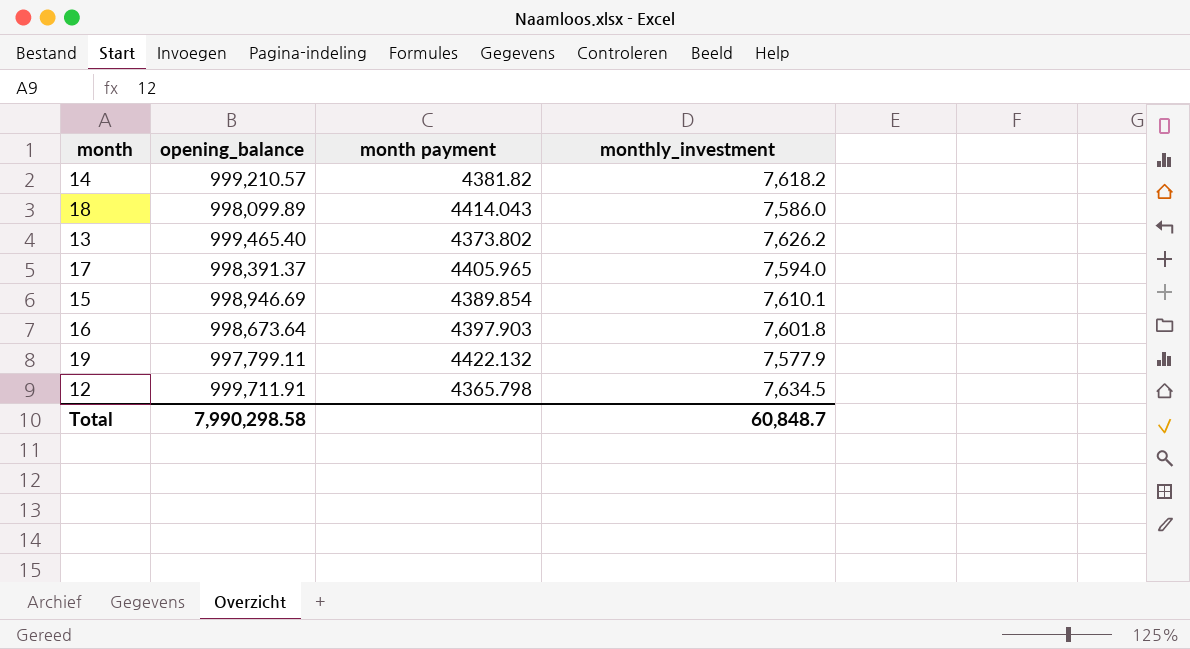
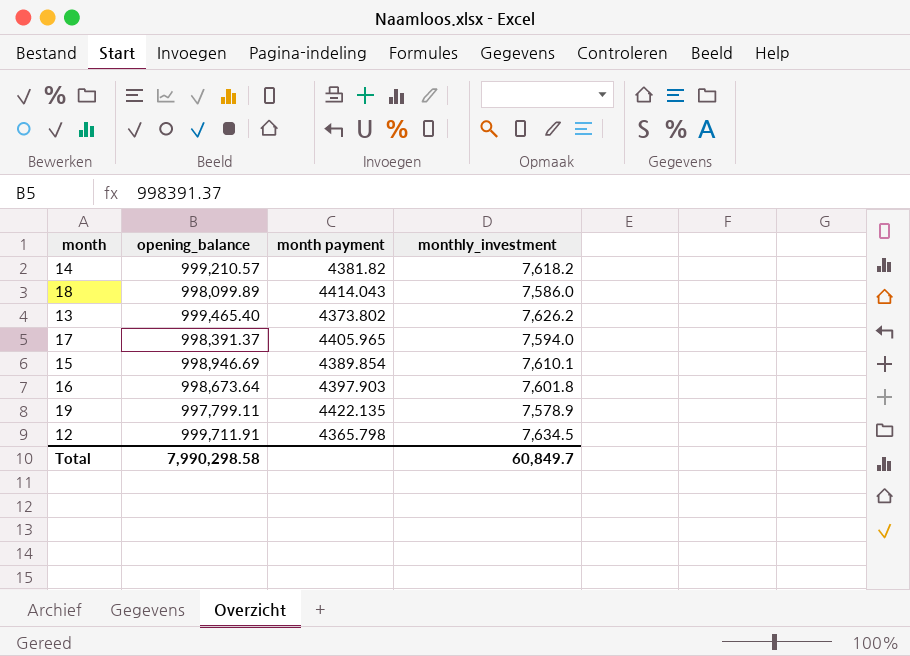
19 | month payment: 4422.132 -> 4422.135
19 | monthly_investment: 7,577.9 -> 7,578.9
Total | monthly_investment: 60,848.7 -> 60,849.7

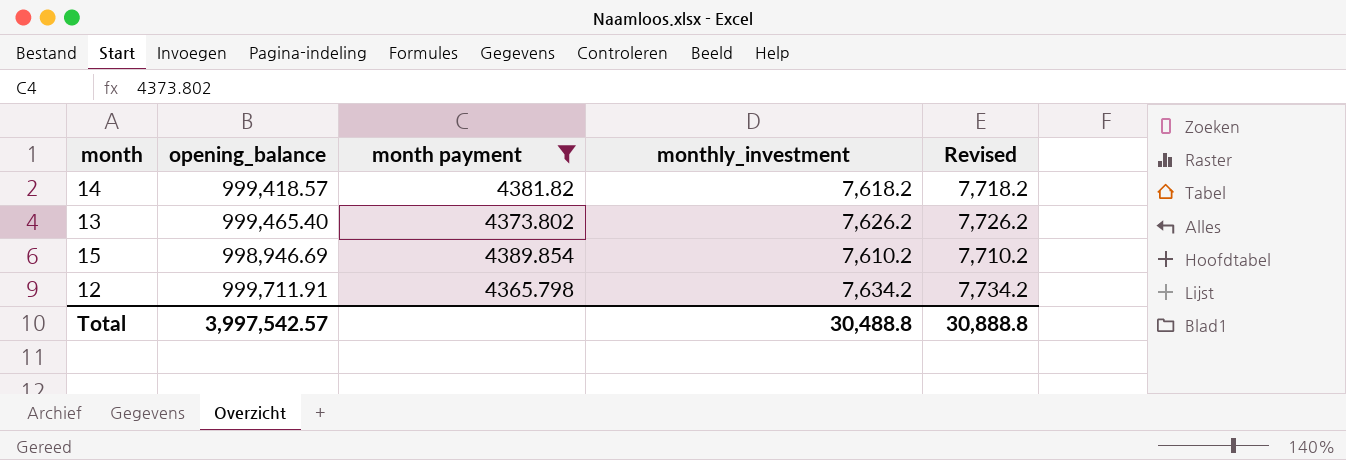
filter: none -> month payment <= 4389.854
column Revised | formula: none -> [monthly_investment] + 100
14 | opening_balance: 999,210.57 -> 999,418.57
15 | monthly_investment: 7,610.1 -> 7,610.2
12 | monthly_investment: 7,634.5 -> 7,634.2
Total | opening_balance: 7,990,298.58 -> 3,997,542.57
Total | monthly_investment: 60,849.7 -> 30,488.8

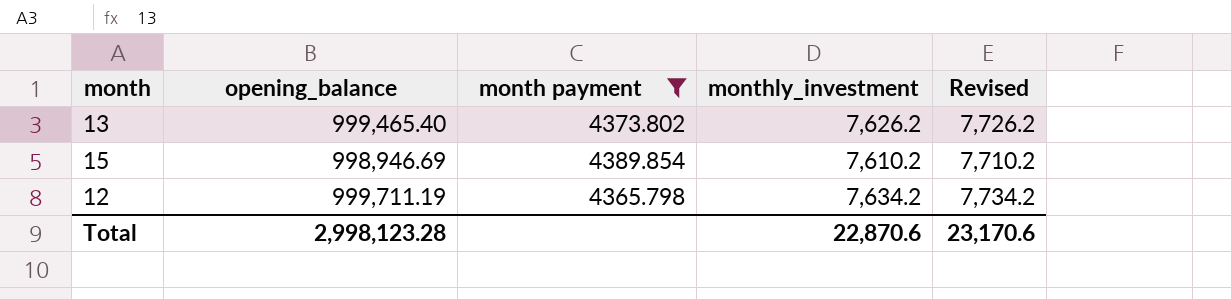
row 14: 999,418.57 | 4381.82 | 7,618.2 | 7,718.2 -> none
12 | opening_balance: 999,711.91 -> 999,711.19
Total | opening_balance: 3,997,542.57 -> 2,998,123.28
Total | monthly_investment: 30,488.8 -> 22,870.6
Total | Revised: 30,888.8 -> 23,170.6

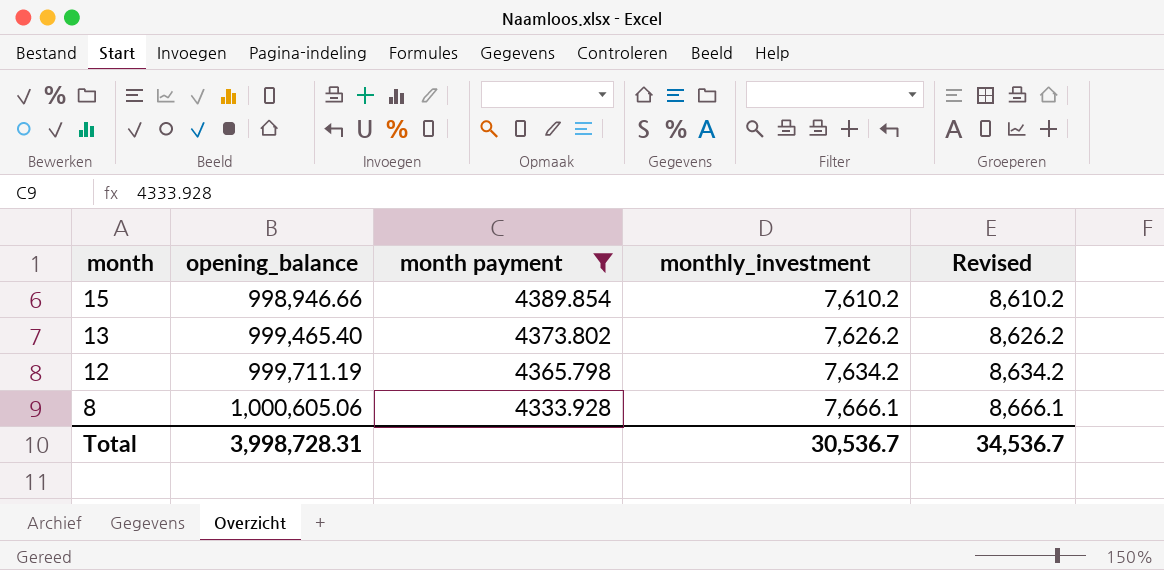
row order: none -> month descending
column Revised | formula: [monthly_investment] + 100 -> [monthly_investment] + 1000
15 | opening_balance: 998,946.69 -> 998,946.66
row 8: none -> 1,000,605.06 | 4333.928 | 7,666.1 | 8,666.1
Total | opening_balance: 2,998,123.28 -> 3,998,728.31
Total | monthly_investment: 22,870.6 -> 30,536.7
Total | Revised: 23,170.6 -> 34,536.7

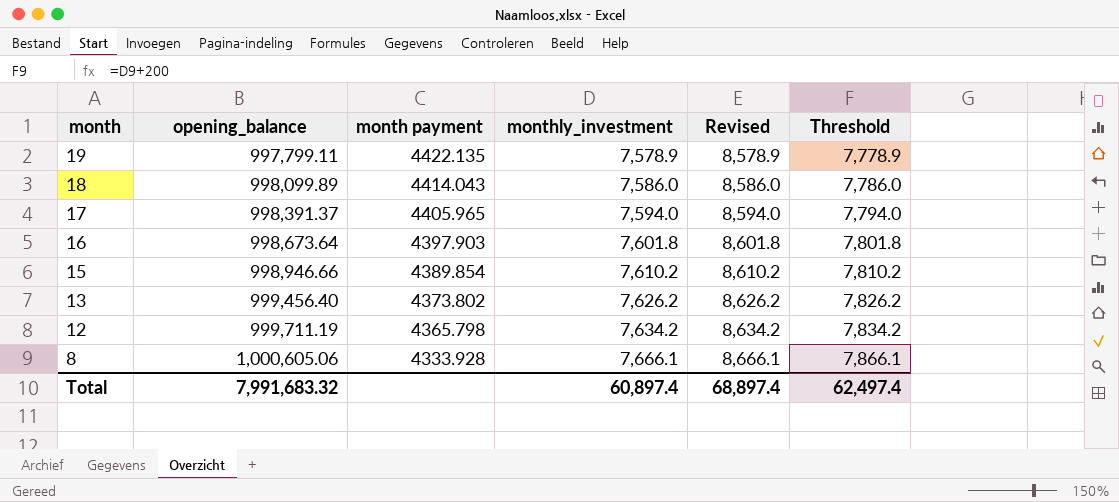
filter: month payment <= 4389.854 -> none
column Threshold | formula: none -> [monthly_investment] + 200
13 | opening_balance: 999,465.40 -> 999,456.40
Total | opening_balance: 3,998,728.31 -> 7,991,683.32
Total | monthly_investment: 30,536.7 -> 60,897.4
Total | Revised: 34,536.7 -> 68,897.4

